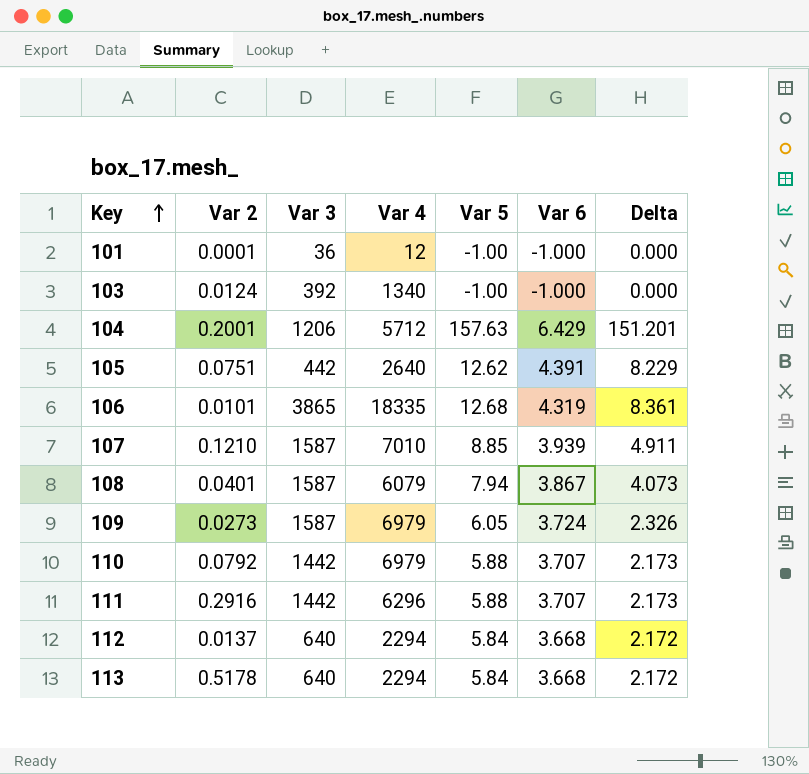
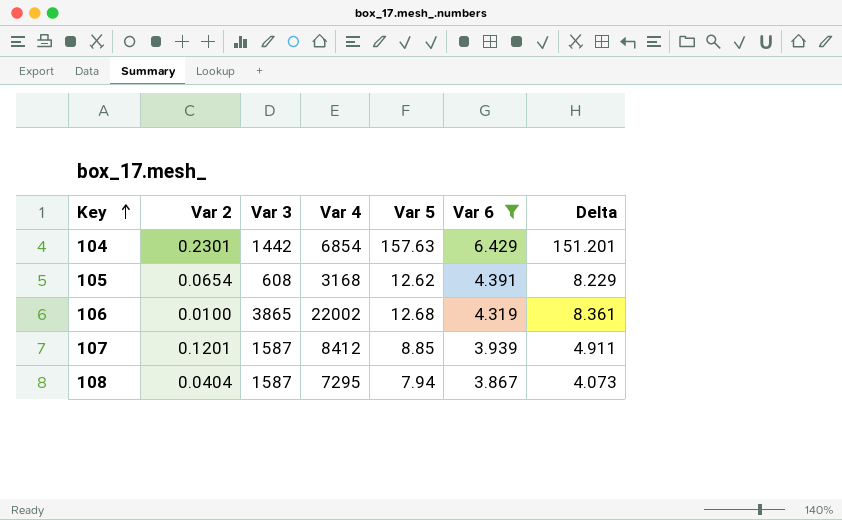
filter: none -> Var 6 >= 3.867
104 | Var 2: 0.2001 -> 0.2301
104 | Var 3: 1206 -> 1442
104 | Var 4: 5712 -> 6854
105 | Var 2: 0.0751 -> 0.0654
105 | Var 3: 442 -> 608
105 | Var 4: 2640 -> 3168
106 | Var 2: 0.0101 -> 0.0100
106 | Var 4: 18335 -> 22002
107 | Var 2: 0.1210 -> 0.1201
107 | Var 4: 7010 -> 8412
108 | Var 2: 0.0401 -> 0.0404
108 | Var 4: 6079 -> 7295

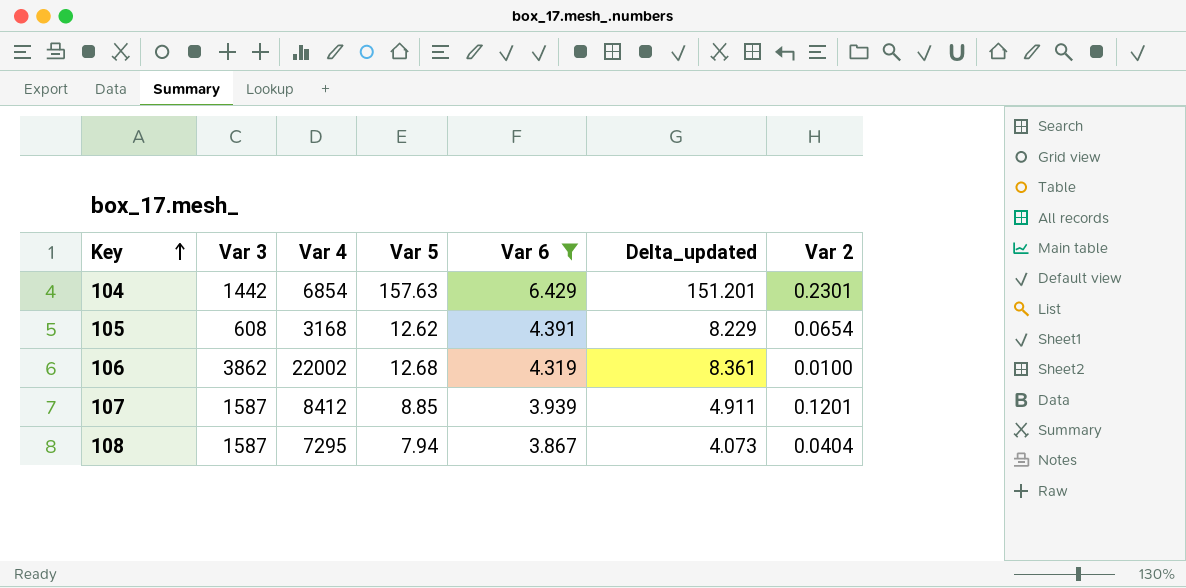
column name: Delta -> Delta_updated
column Var 2 | position: 2 -> 7
106 | Var 3: 3865 -> 3862

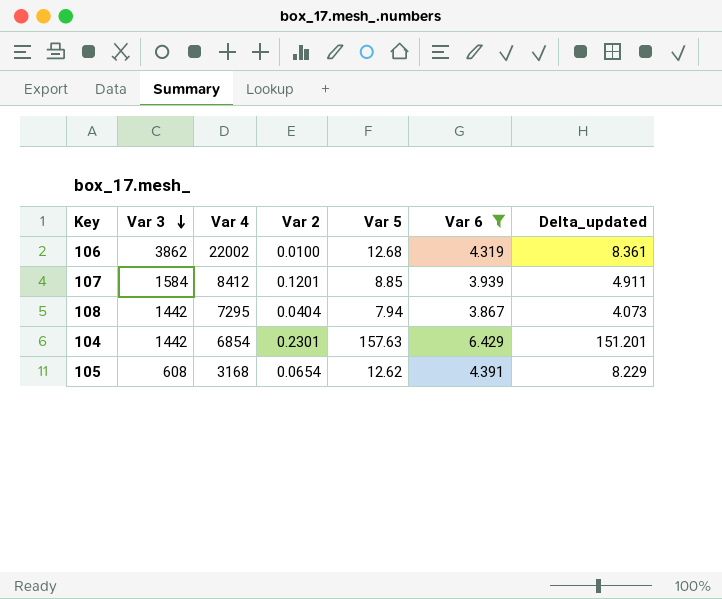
row order: Key ascending -> Var 3 descending
column Var 2 | position: 7 -> 4
107 | Var 3: 1587 -> 1584
108 | Var 3: 1587 -> 1442

